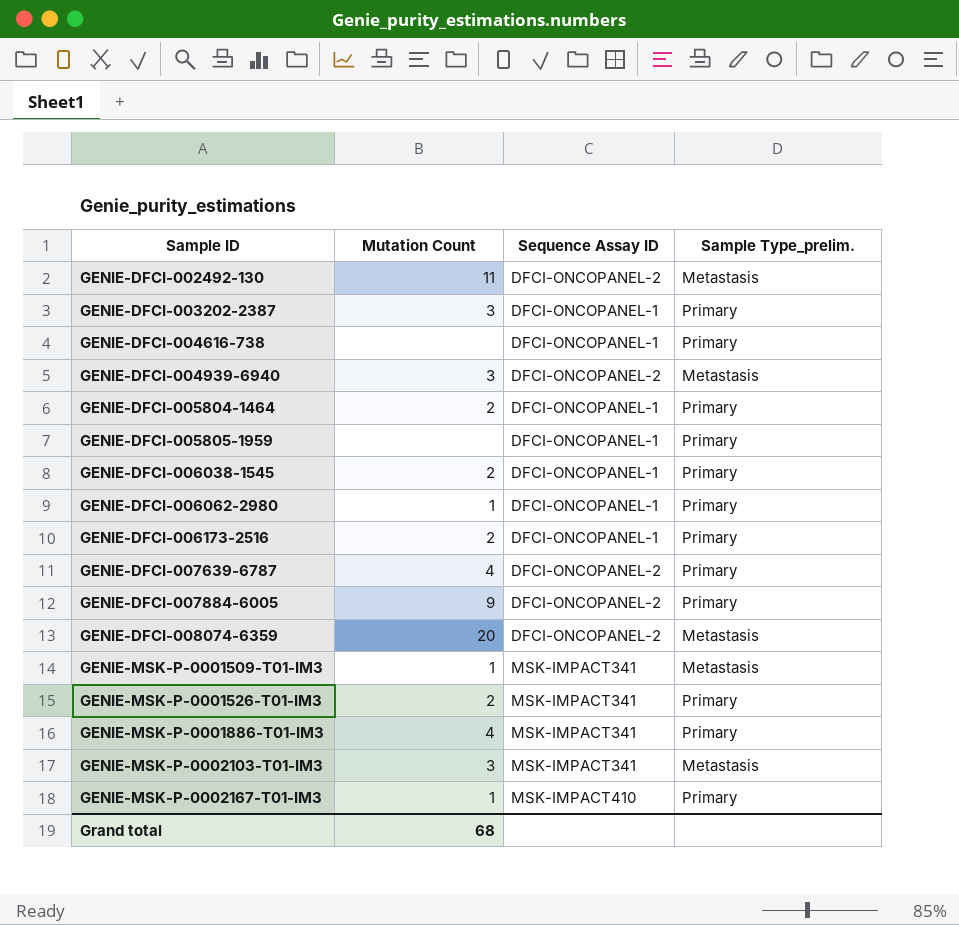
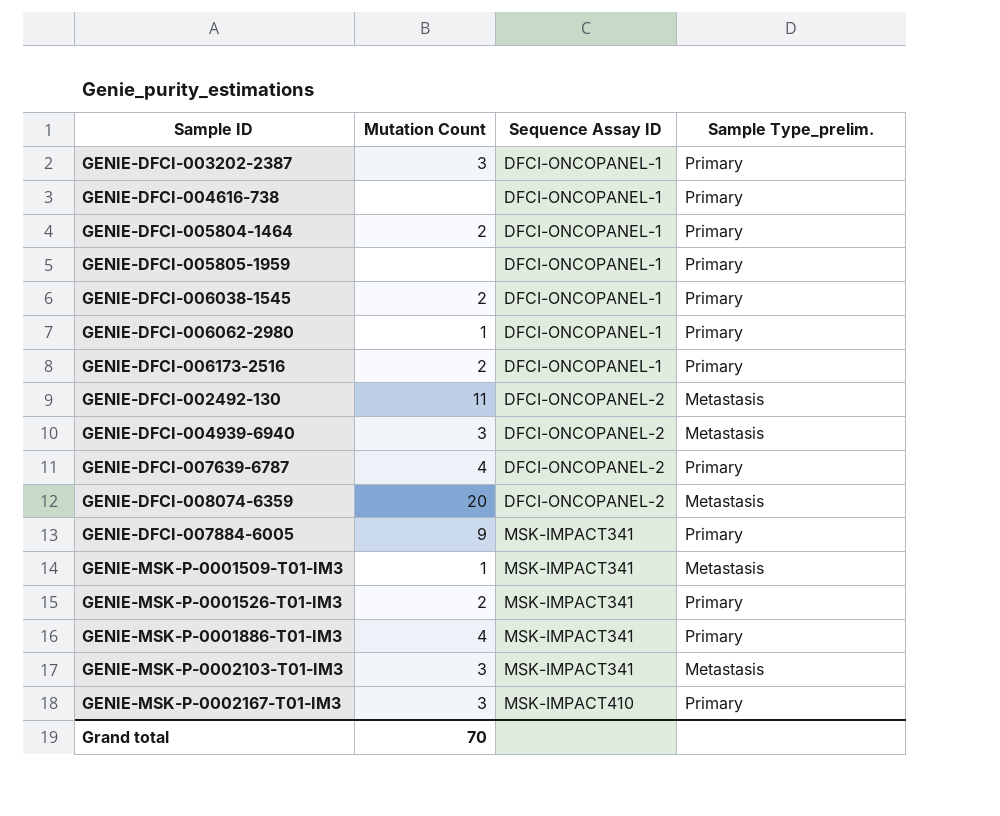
row order: Sample ID ascending -> Sequence Assay ID ascending
GENIE-DFCI-007884-6005 | Sequence Assay ID: DFCI-ONCOPANEL-2 -> MSK-IMPACT341
GENIE-MSK-P-0002167-T01-IM3 | Mutation Count: 1 -> 3
Grand total | Mutation Count: 68 -> 70

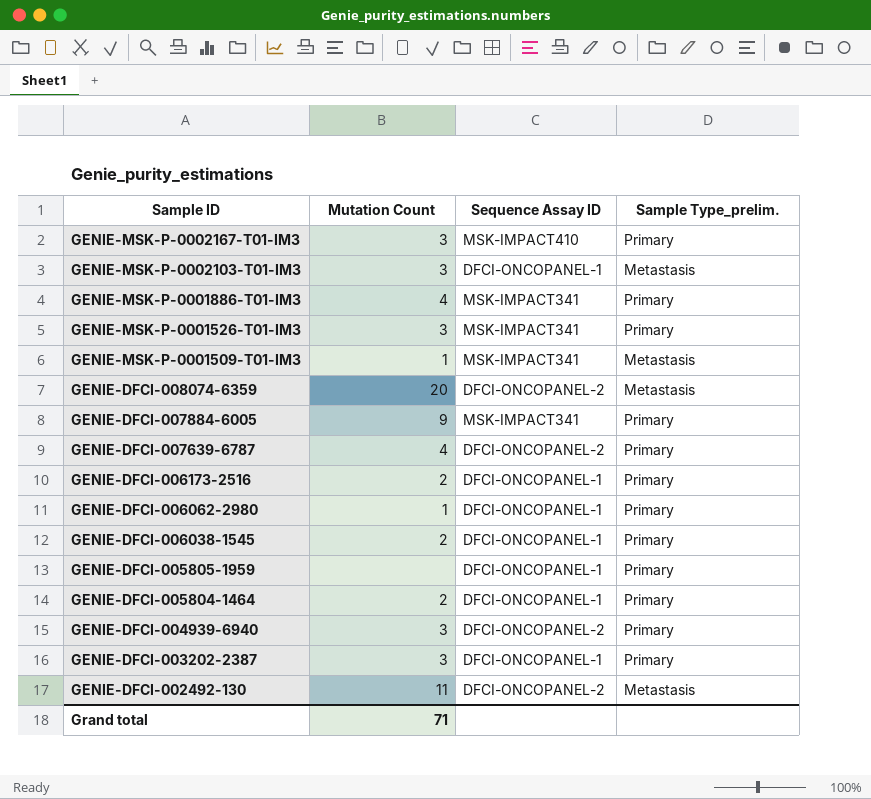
row order: Sequence Assay ID ascending -> Sample ID descending
row GENIE-DFCI-004616-738: none | DFCI-ONCOPANEL-1 | Primary -> none
GENIE-MSK-P-0002103-T01-IM3 | Sequence Assay ID: MSK-IMPACT341 -> DFCI-ONCOPANEL-1
GENIE-MSK-P-0001526-T01-IM3 | Mutation Count: 2 -> 3
GENIE-DFCI-004939-6940 | Sample Type_prelim.: Metastasis -> Primary
Grand total | Mutation Count: 70 -> 71

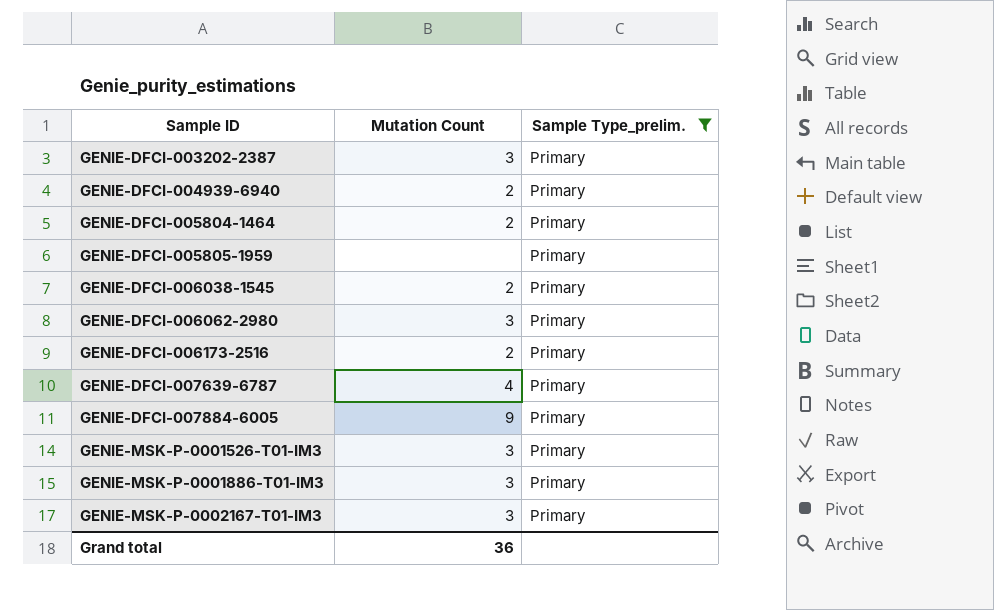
filter: none -> Sample Type_prelim. = Primary
row order: Sample ID descending -> Sample ID ascending
column Sequence Assay ID | position: 3 -> none
GENIE-DFCI-004939-6940 | Mutation Count: 3 -> 2
GENIE-DFCI-006062-2980 | Mutation Count: 1 -> 3
GENIE-MSK-P-0001886-T01-IM3 | Mutation Count: 4 -> 3
Grand total | Mutation Count: 71 -> 36

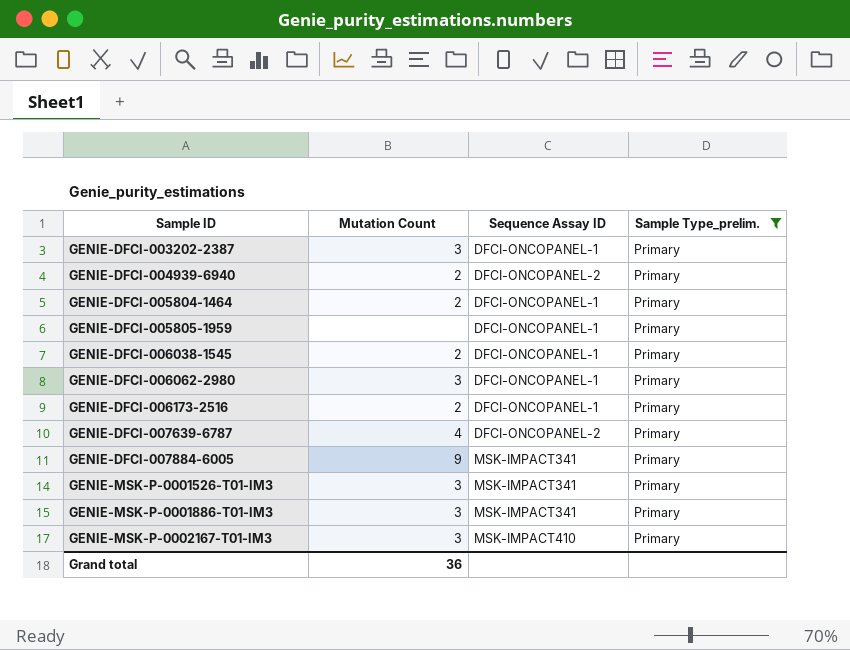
column Sequence Assay ID | position: none -> 3

